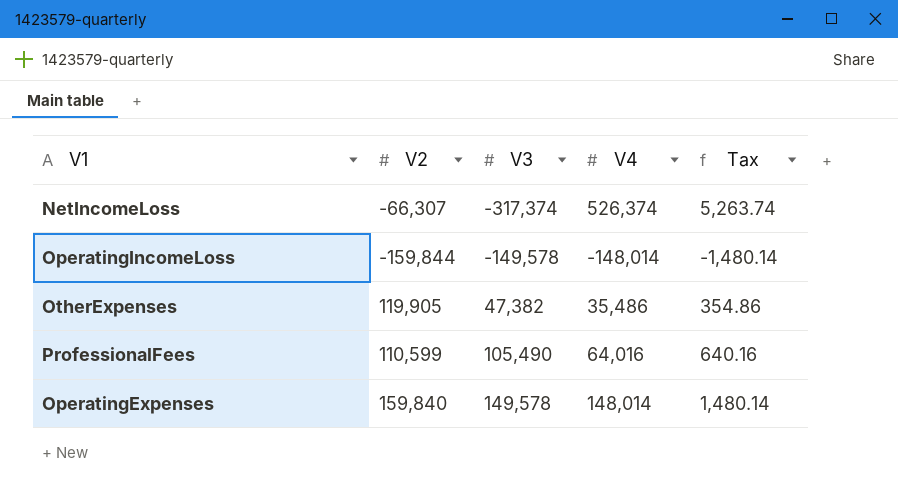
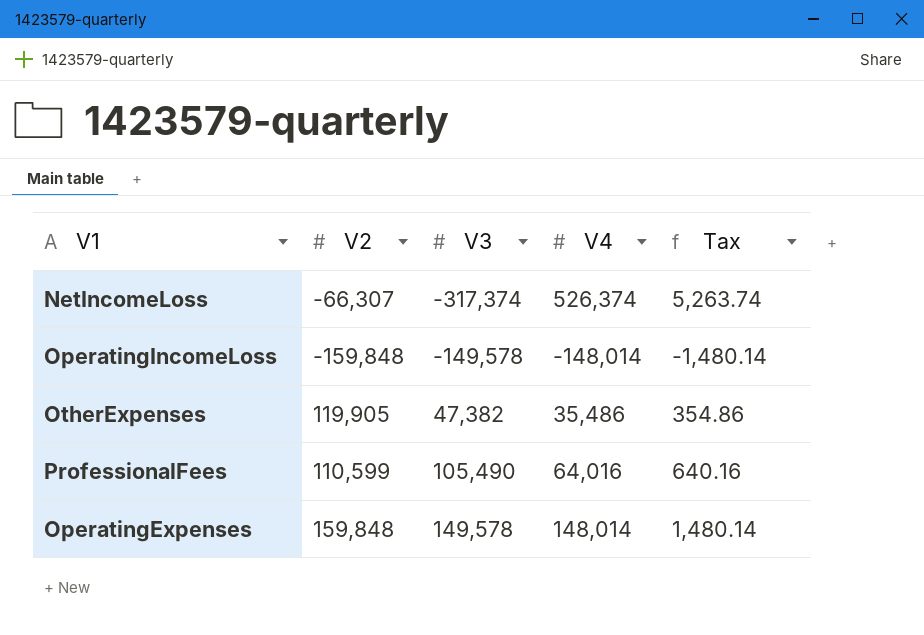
OperatingIncomeLoss | V2: -159,844 -> -159,848
OperatingExpenses | V2: 159,840 -> 159,848

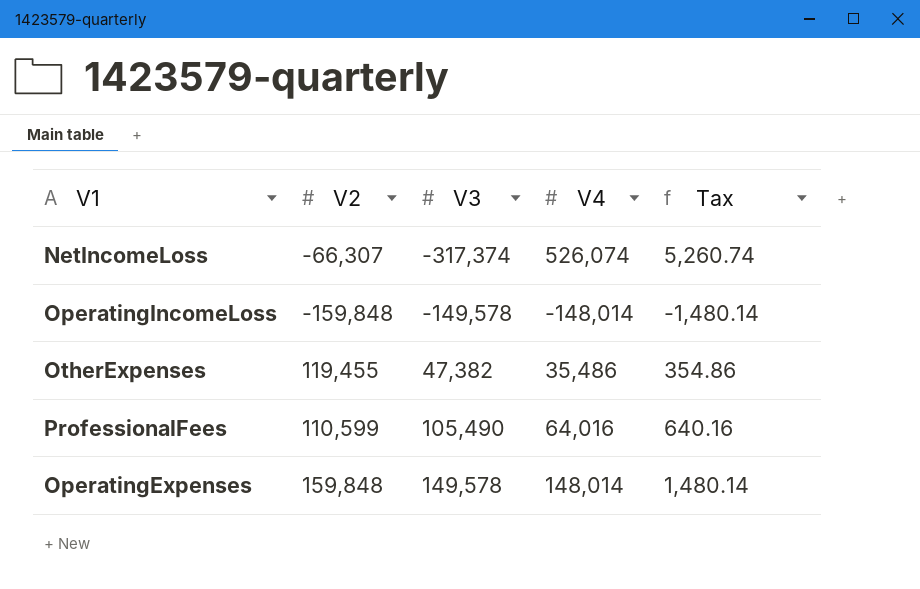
NetIncomeLoss | V4: 526,374 -> 526,074
NetIncomeLoss | Tax: 5,263.74 -> 5,260.74
OtherExpenses | V2: 119,905 -> 119,455

